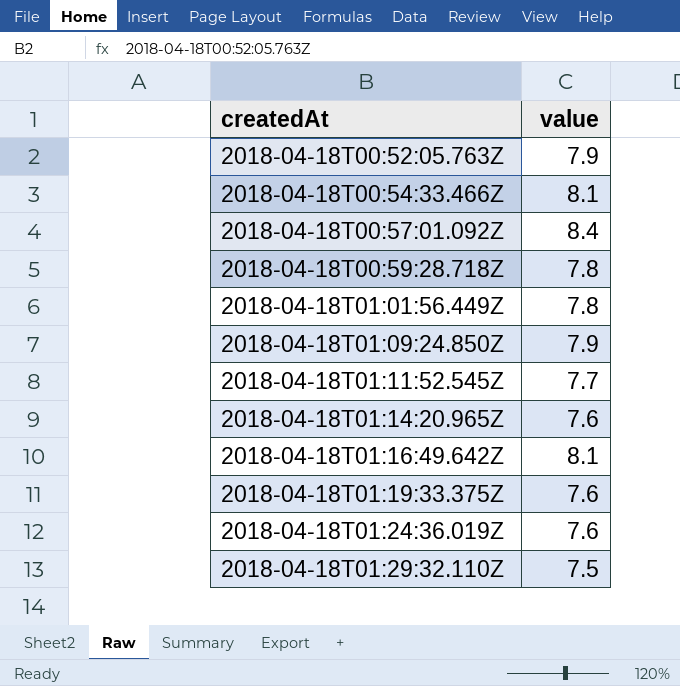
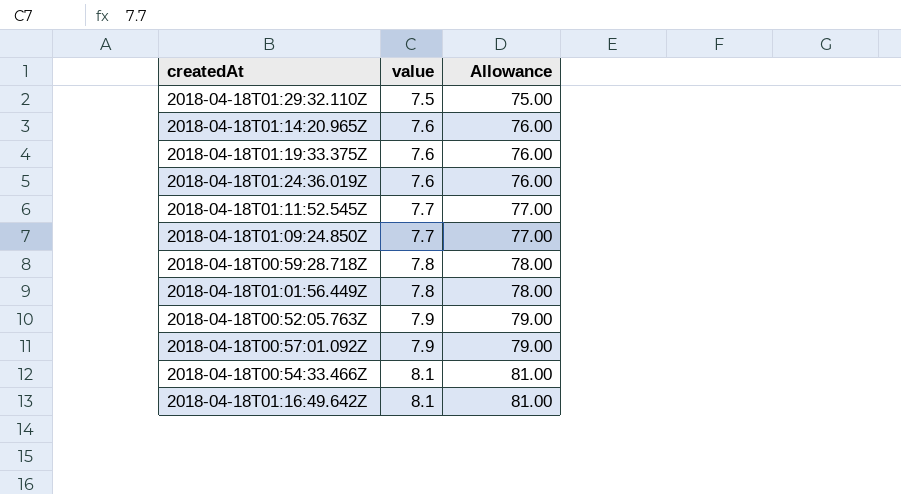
row order: createdAt ascending -> value ascending
column Allowance | formula: none -> [value] * 10
2018-04-18T01:09:24.850Z | value: 7.9 -> 7.7
2018-04-18T00:57:01.092Z | value: 8.4 -> 7.9

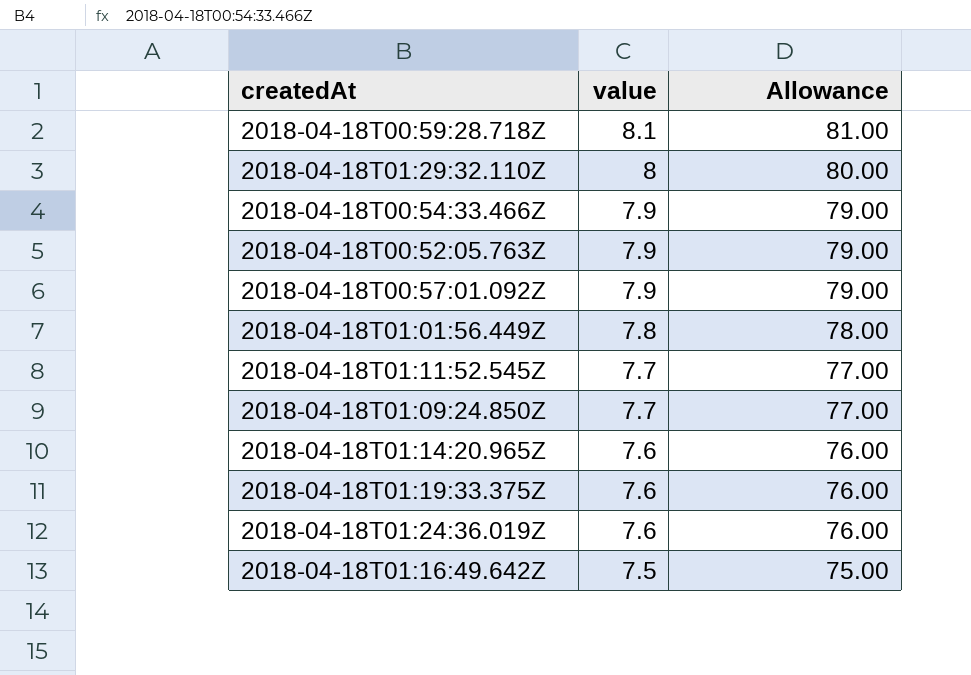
row order: value ascending -> value descending
2018-04-18T00:59:28.718Z | value: 7.8 -> 8.1
2018-04-18T00:59:28.718Z | Allowance: 78.00 -> 81.00
2018-04-18T01:29:32.110Z | value: 7.5 -> 8
2018-04-18T01:29:32.110Z | Allowance: 75.00 -> 80.00
2018-04-18T00:54:33.466Z | value: 8.1 -> 7.9
2018-04-18T00:54:33.466Z | Allowance: 81.00 -> 79.00
2018-04-18T01:16:49.642Z | value: 8.1 -> 7.5
2018-04-18T01:16:49.642Z | Allowance: 81.00 -> 75.00

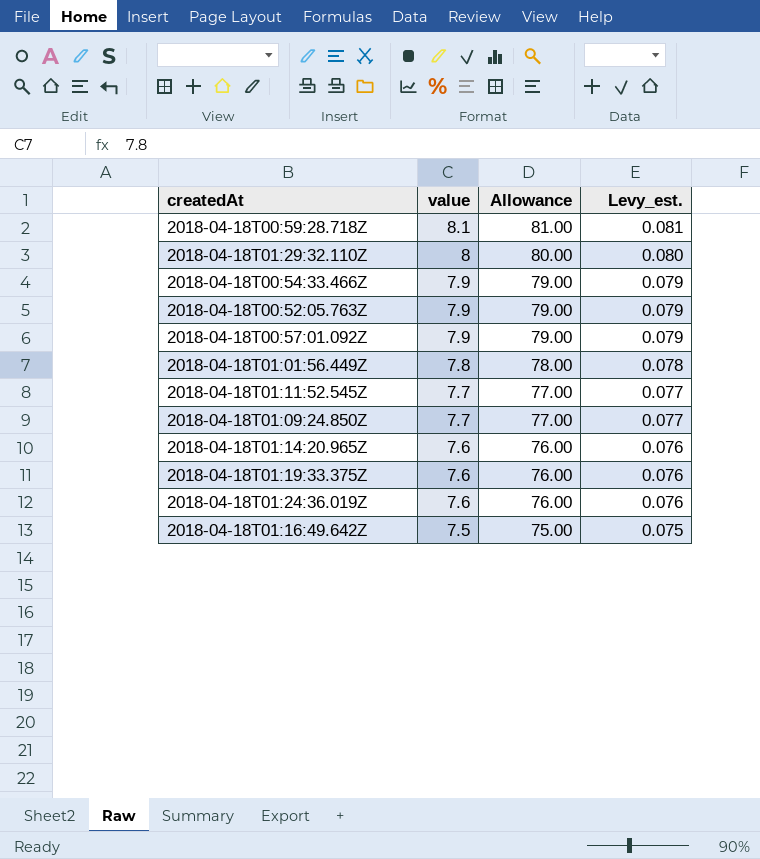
column Levy_est. | formula: none -> [value] * 0.01

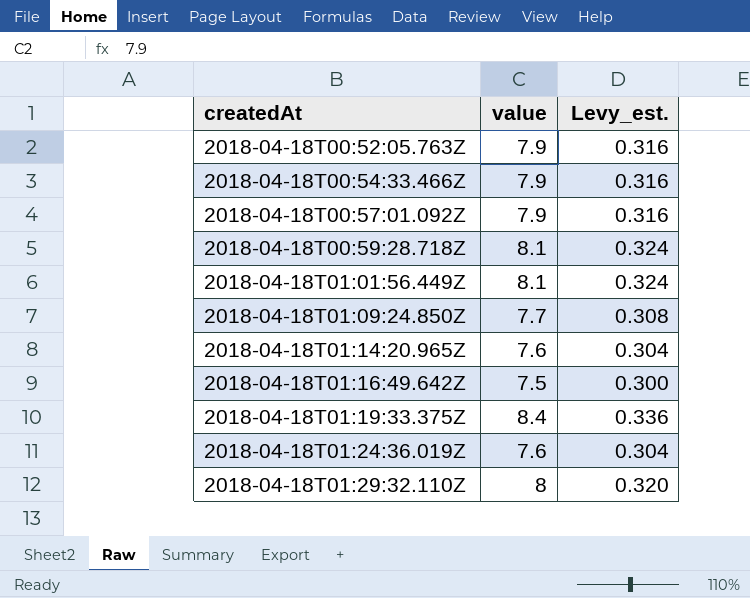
row order: value descending -> createdAt ascending
column Allowance | formula: [value] * 10 -> none
column Levy_est. | formula: [value] * 0.01 -> [value] * 0.04
row 2018-04-18T01:11:52.545Z: 7.7 | 77.00 | 0.077 -> none
2018-04-18T01:01:56.449Z | value: 7.8 -> 8.1
2018-04-18T01:19:33.375Z | value: 7.6 -> 8.4

